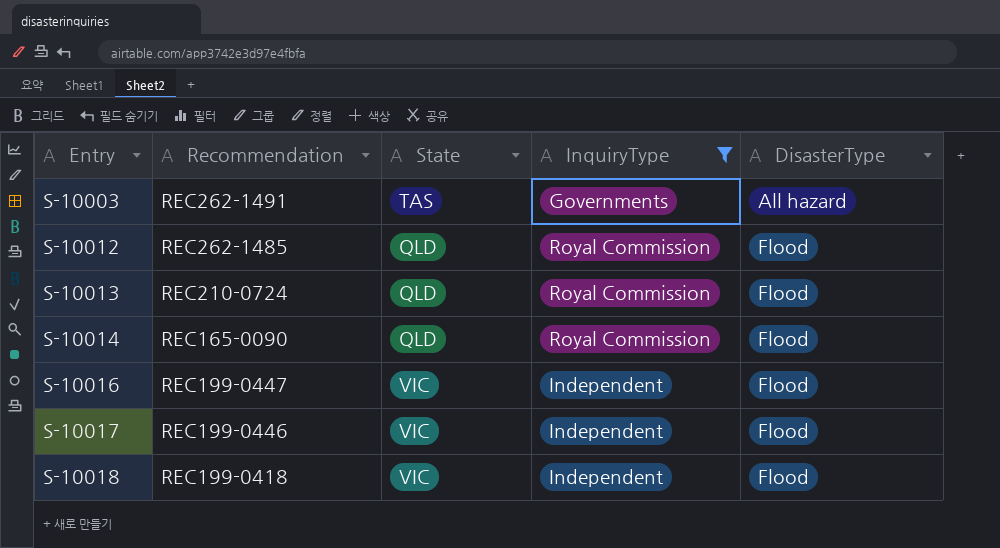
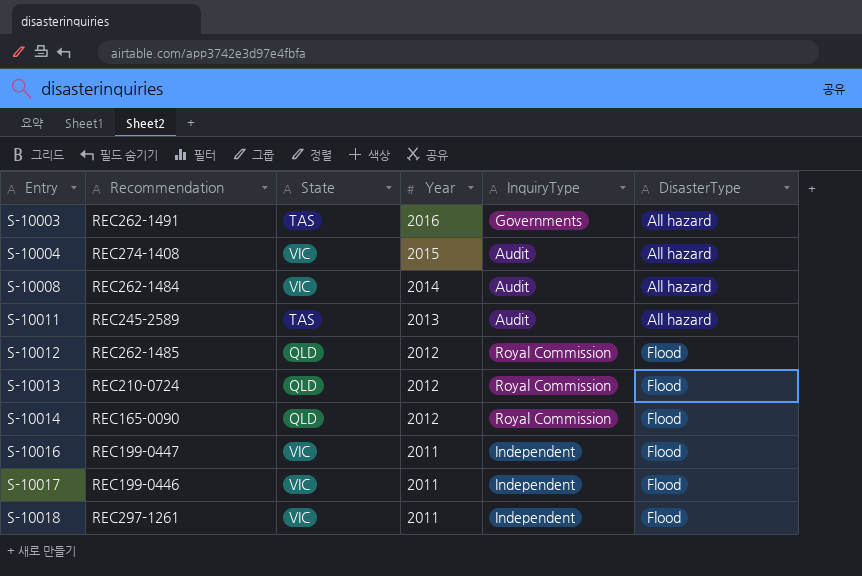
filter: InquiryType != Audit -> none
column Year | position: none -> 4
S-10018 | Recommendation: REC199-0418 -> REC297-1261

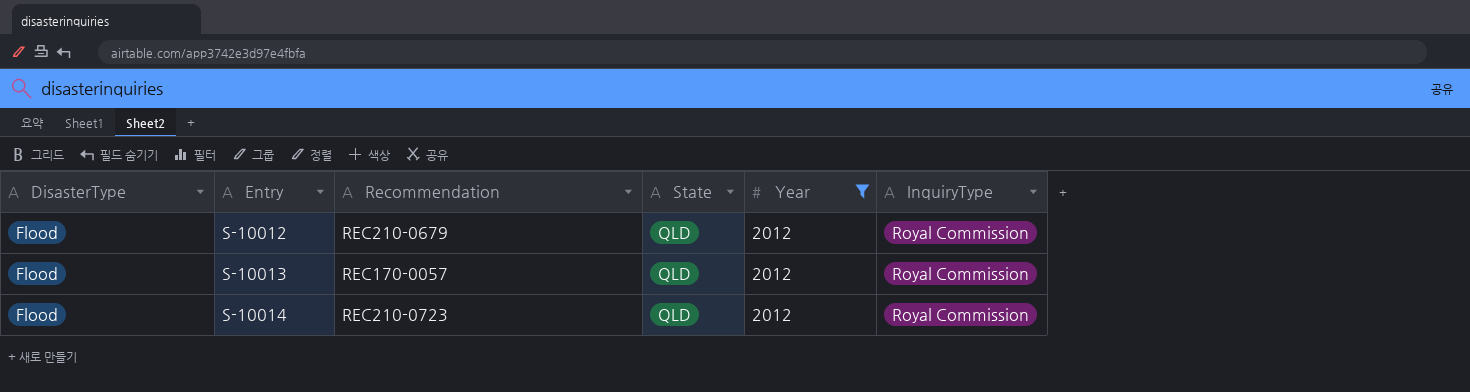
filter: none -> Year = 2012
column DisasterType | position: 6 -> 1
S-10012 | Recommendation: REC262-1485 -> REC210-0679
S-10013 | Recommendation: REC210-0724 -> REC170-0057
S-10014 | Recommendation: REC165-0090 -> REC210-0723

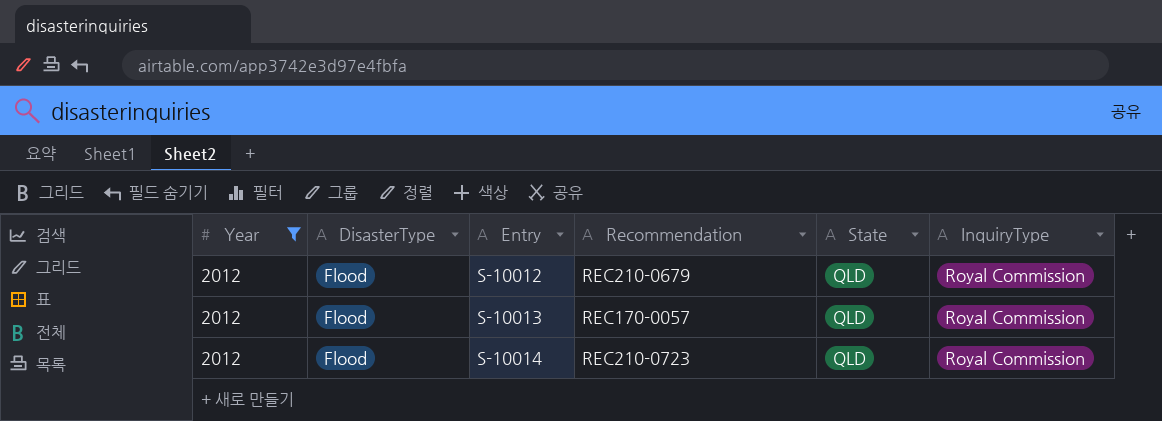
column Year | position: 5 -> 1

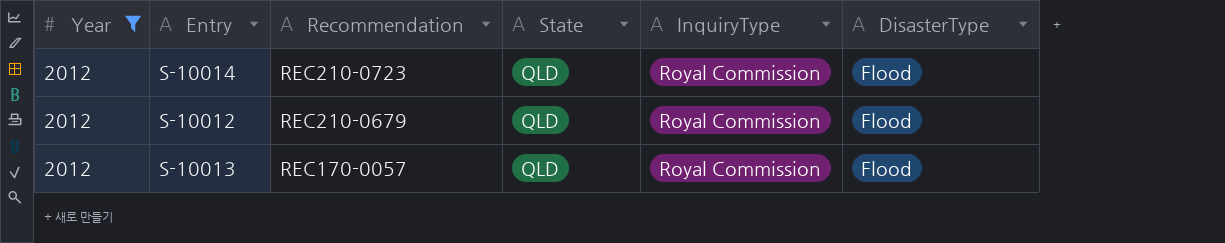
row order: Entry ascending -> Recommendation descending
column DisasterType | position: 2 -> 6

